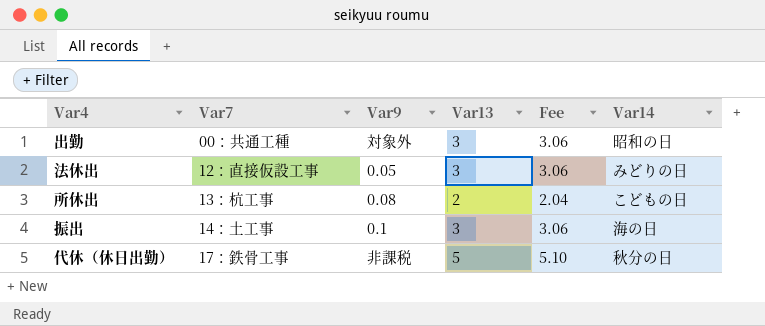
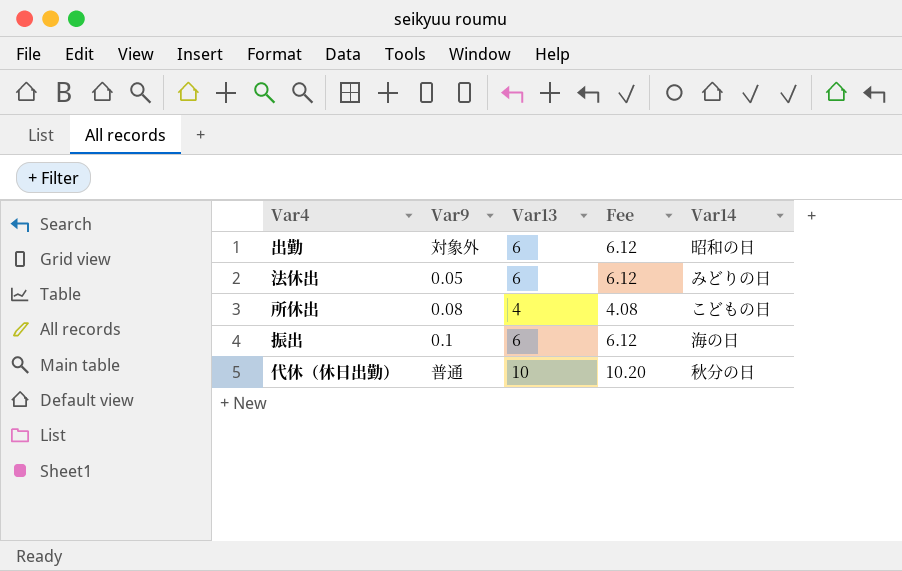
column Var7 | position: 2 -> none
出勤 | Var13: 3 -> 6
出勤 | Fee: 3.06 -> 6.12
法休出 | Var13: 3 -> 6
法休出 | Fee: 3.06 -> 6.12
所休出 | Var13: 2 -> 4
所休出 | Fee: 2.04 -> 4.08
振出 | Var13: 3 -> 6
振出 | Fee: 3.06 -> 6.12
代休（休日出勤） | Var9: 非課税 -> 普通
代休（休日出勤） | Var13: 5 -> 10
代休（休日出勤） | Fee: 5.10 -> 10.20

